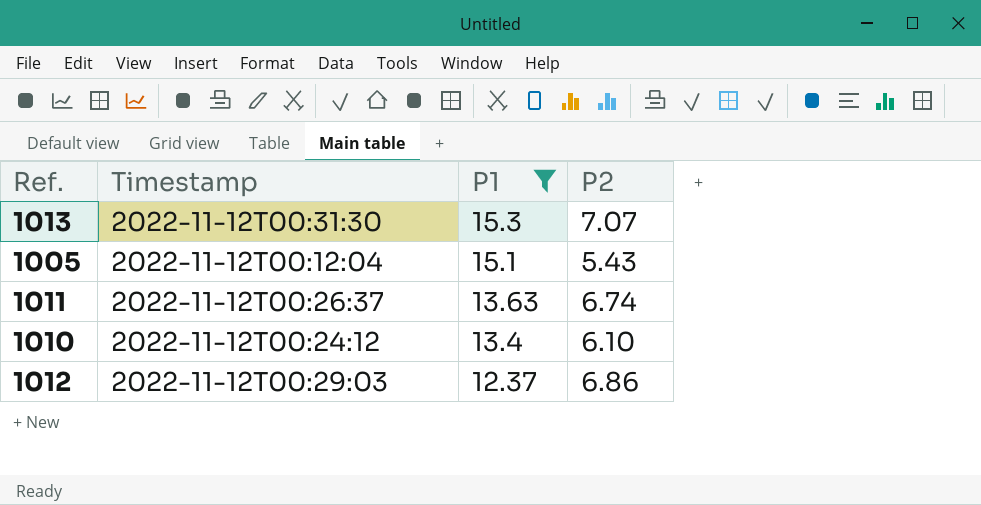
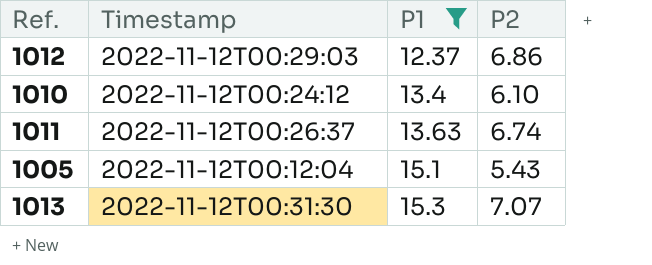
row order: P1 descending -> P1 ascending

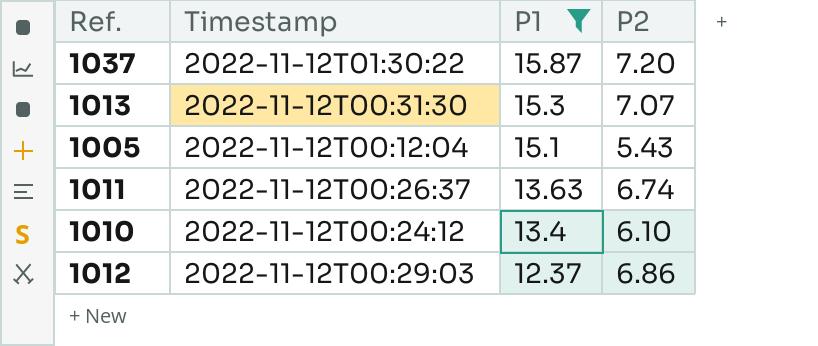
row order: P1 ascending -> P1 descending
row 1037: none -> 2022-11-12T01:30:22 | 15.87 | 7.20

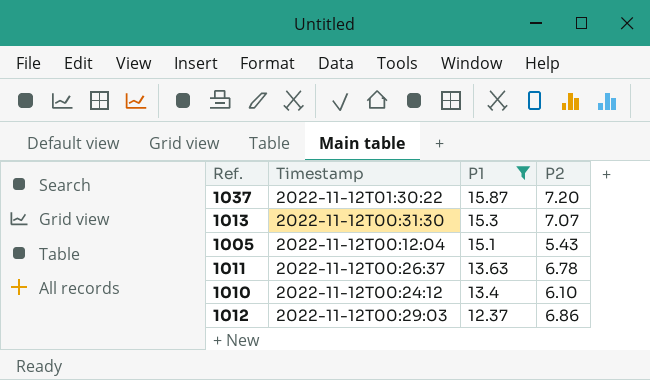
1011 | P2: 6.74 -> 6.78

